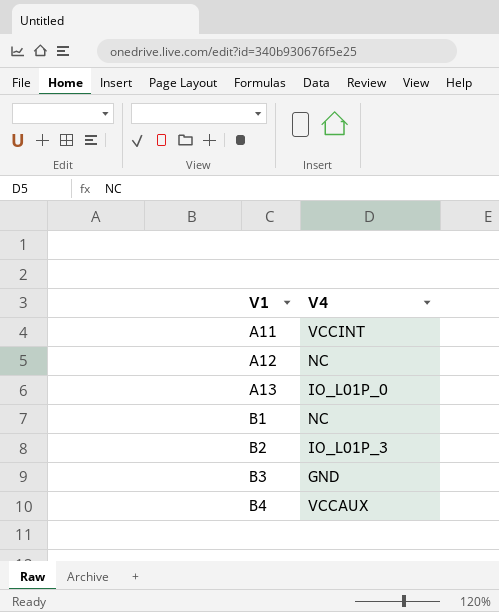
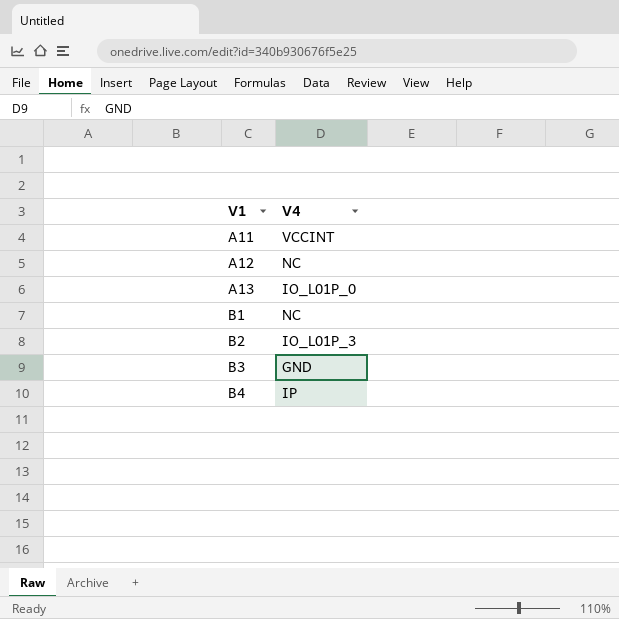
B4 | V4: VCCAUX -> IP

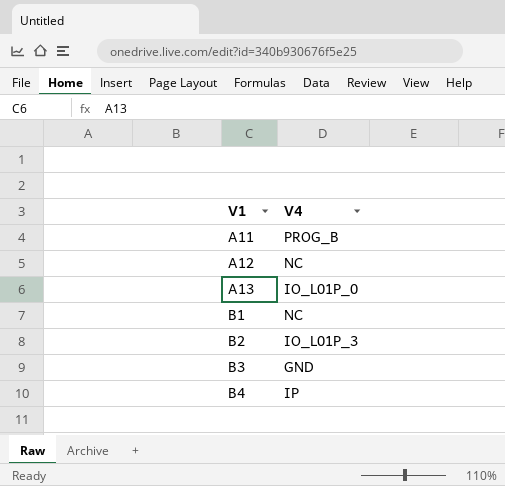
A11 | V4: VCCINT -> PROG_B

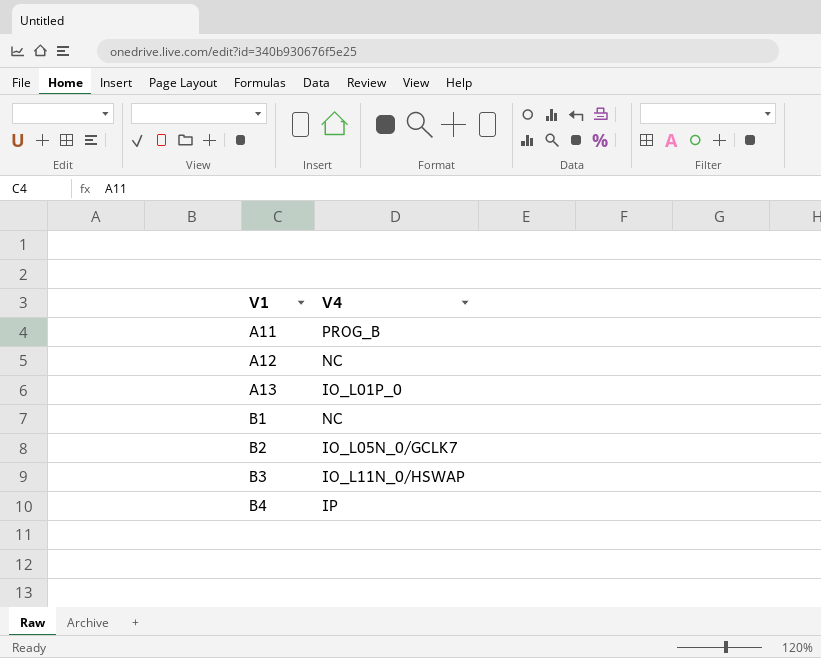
B2 | V4: IO_L01P_3 -> IO_L05N_0/GCLK7
B3 | V4: GND -> IO_L11N_0/HSWAP

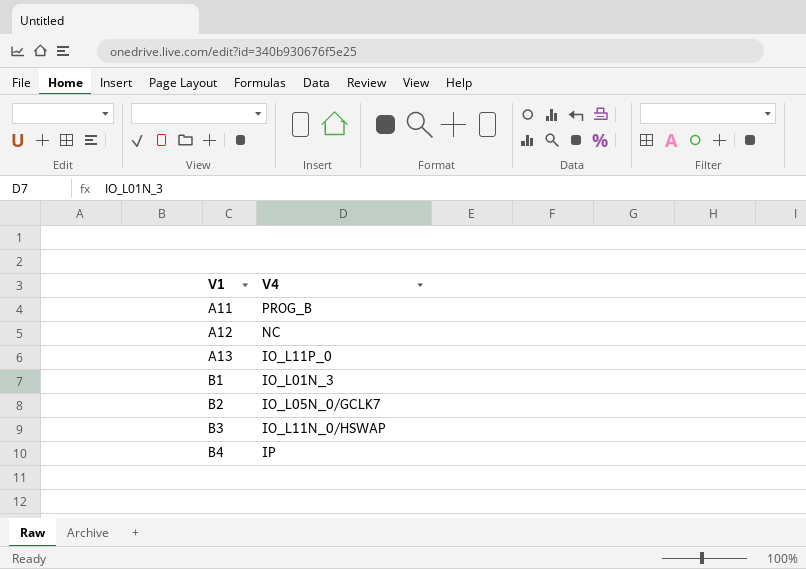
A13 | V4: IO_L01P_0 -> IO_L11P_0
B1 | V4: NC -> IO_L01N_3

